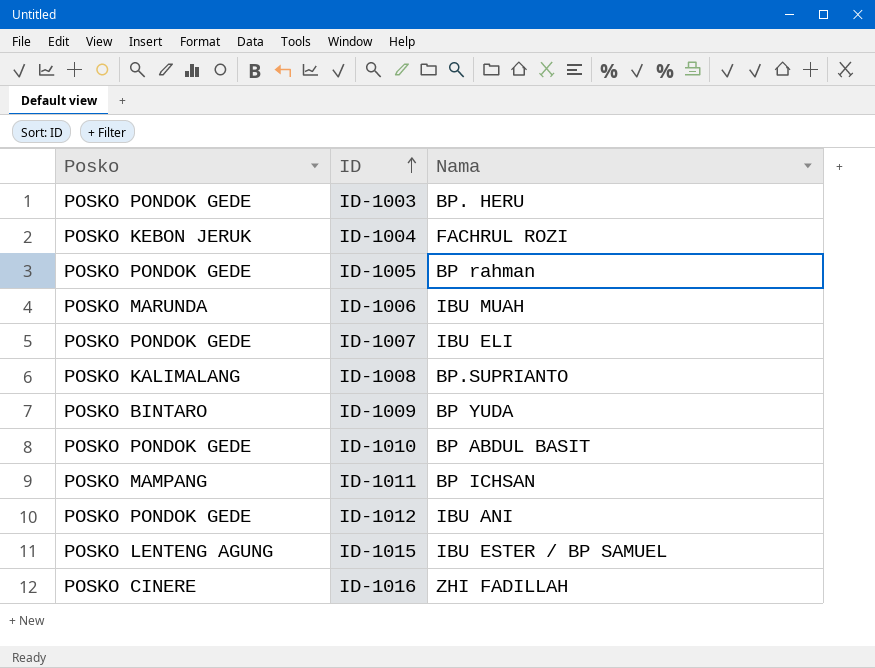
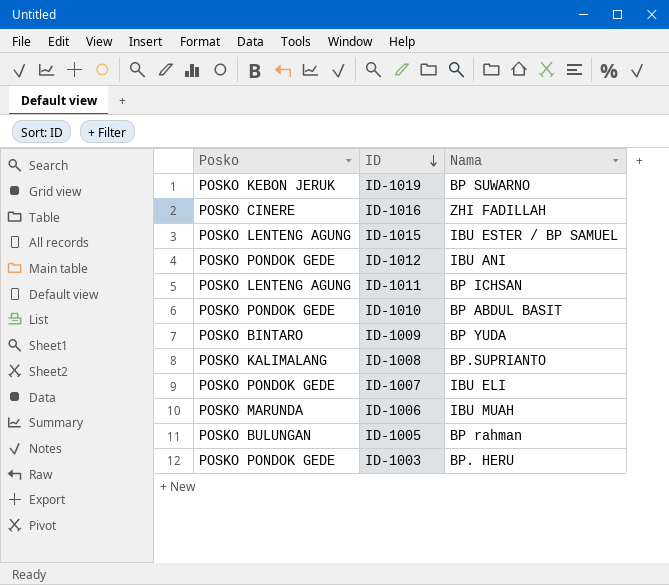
row order: ID ascending -> ID descending
row ID-1004: POSKO KEBON JERUK | FACHRUL ROZI -> none
row ID-1019: none -> POSKO KEBON JERUK | BP SUWARNO
ID-1011 | Posko: POSKO MAMPANG -> POSKO LENTENG AGUNG
ID-1005 | Posko: POSKO PONDOK GEDE -> POSKO BULUNGAN

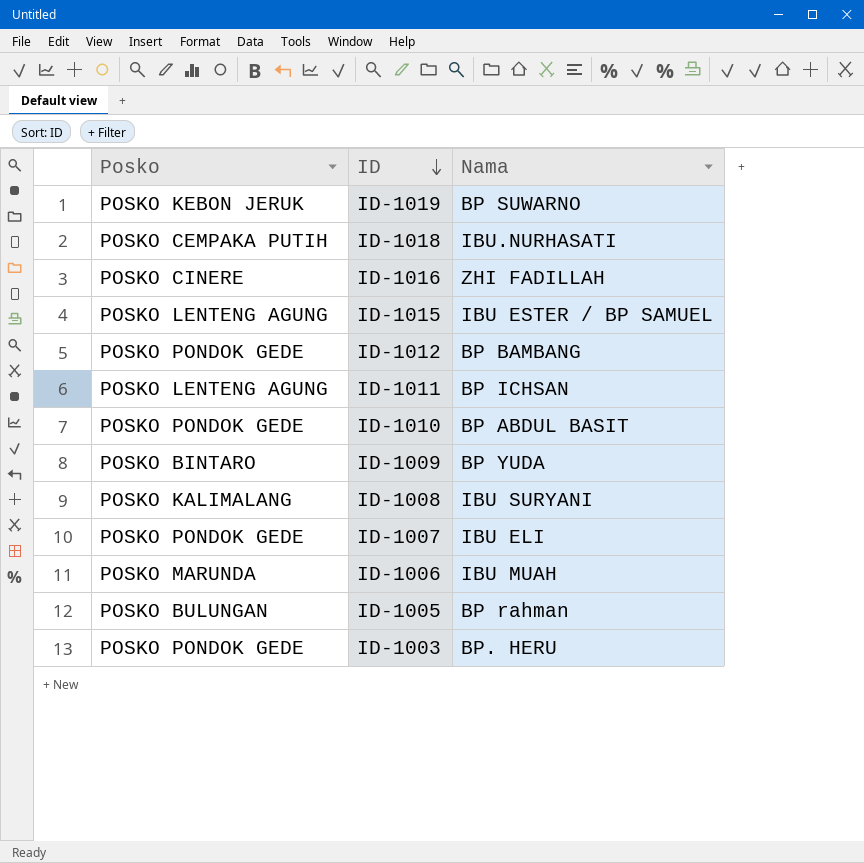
row ID-1018: none -> POSKO CEMPAKA PUTIH | IBU.NURHASATI
ID-1012 | Nama: IBU ANI -> BP BAMBANG
ID-1008 | Nama: BP.SUPRIANTO -> IBU SURYANI

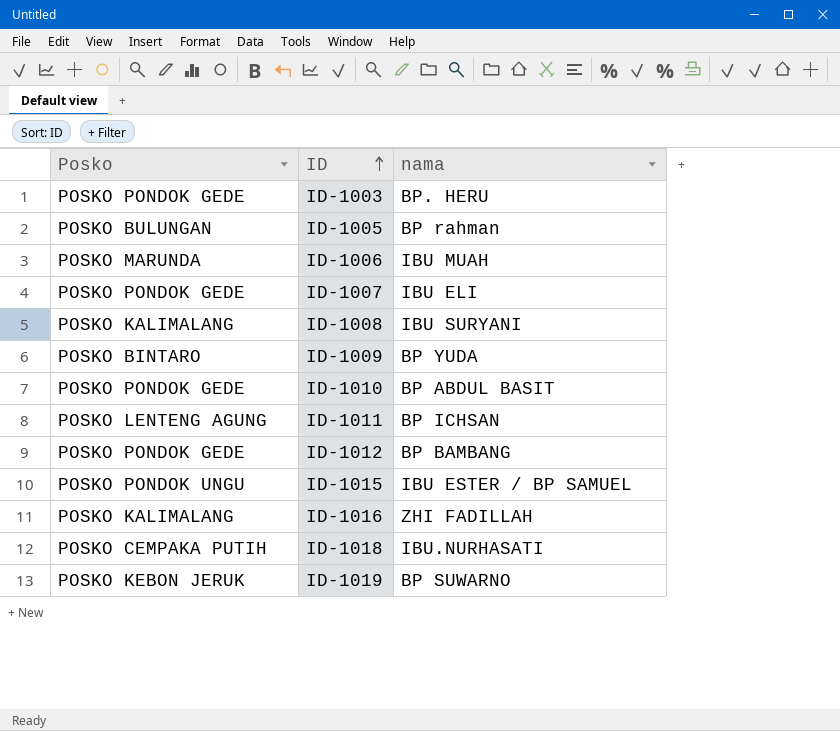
row order: ID descending -> ID ascending
column name: Nama -> nama
ID-1015 | Posko: POSKO LENTENG AGUNG -> POSKO PONDOK UNGU
ID-1016 | Posko: POSKO CINERE -> POSKO KALIMALANG

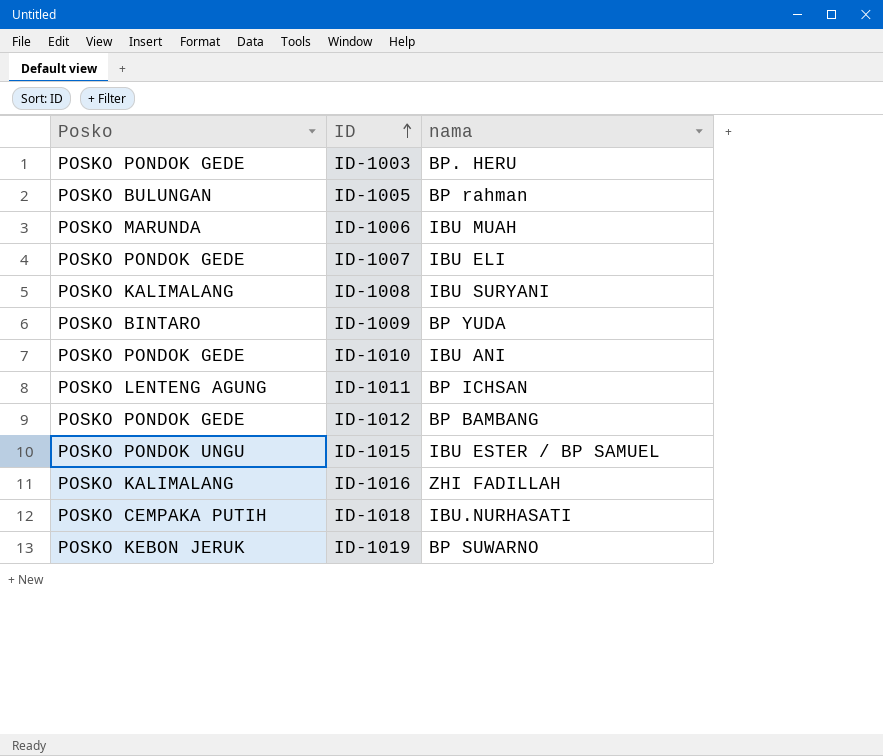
ID-1010 | nama: BP ABDUL BASIT -> IBU ANI

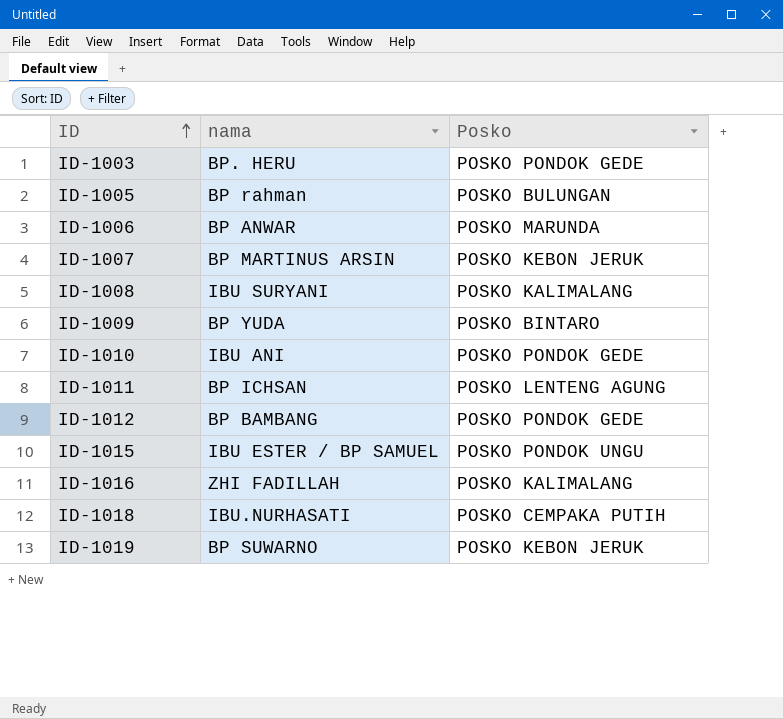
column Posko | position: 1 -> 3
ID-1006 | nama: IBU MUAH -> BP ANWAR
ID-1007 | nama: IBU ELI -> BP MARTINUS ARSIN
ID-1007 | Posko: POSKO PONDOK GEDE -> POSKO KEBON JERUK

